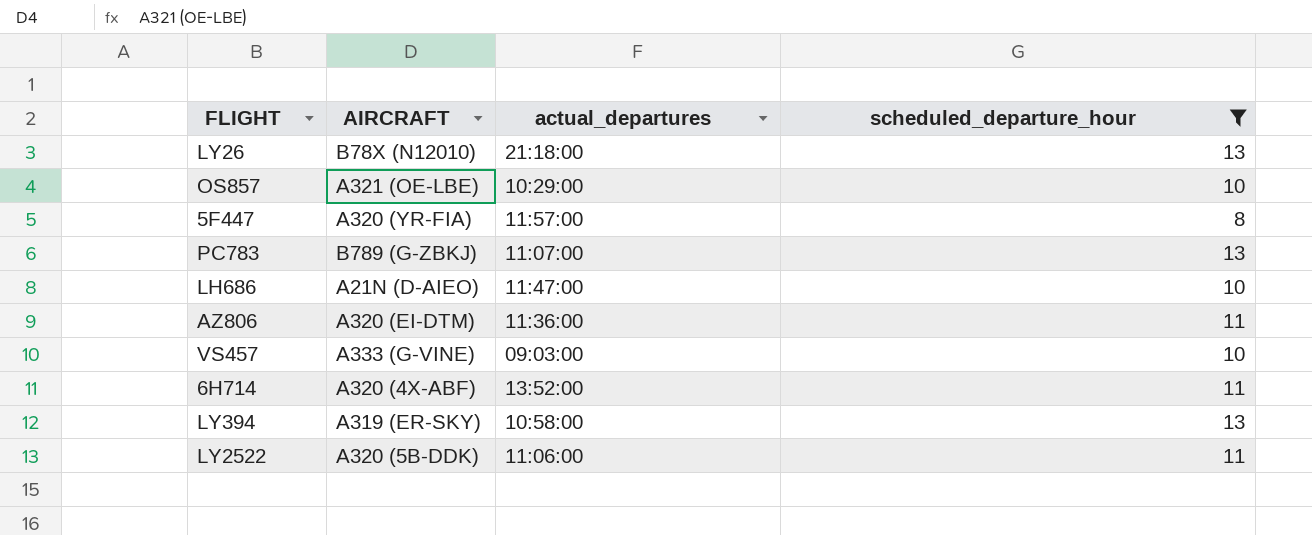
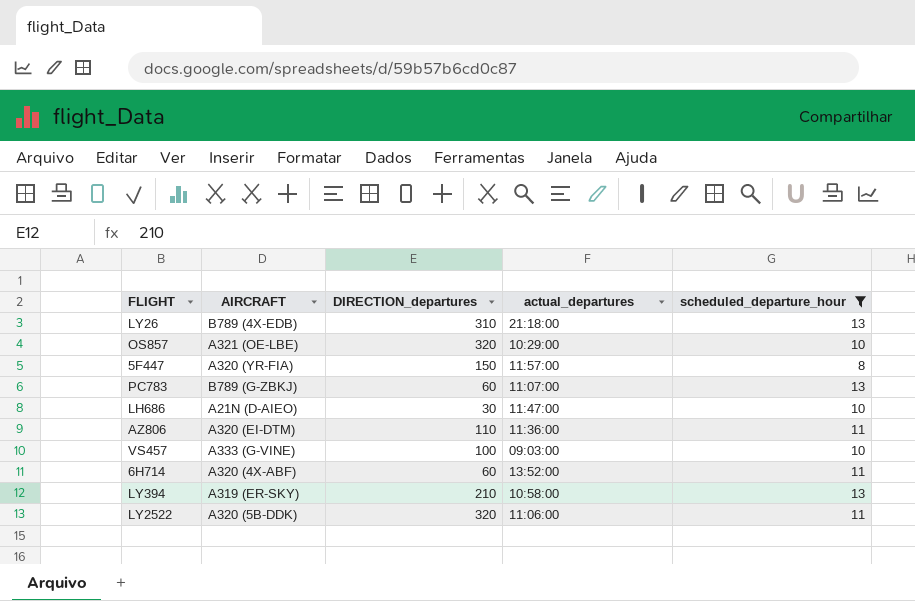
column DIRECTION_departures | position: none -> 3
LY26 | AIRCRAFT: B78X (N12010) -> B789 (4X-EDB)

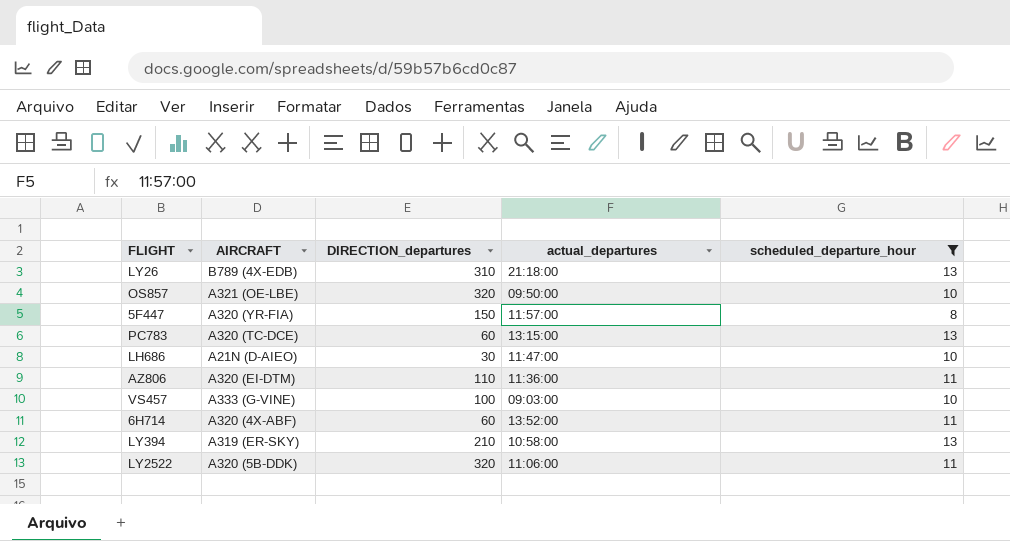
OS857 | actual_departures: 10:29:00 -> 09:50:00
PC783 | AIRCRAFT: B789 (G-ZBKJ) -> A320 (TC-DCE)
PC783 | actual_departures: 11:07:00 -> 13:15:00

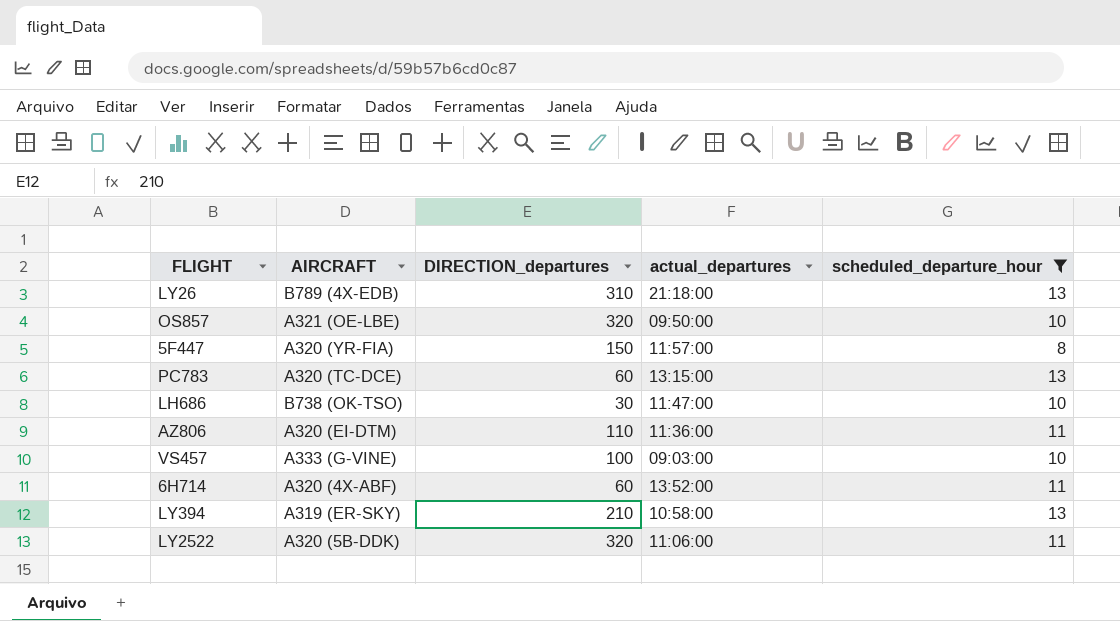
LH686 | AIRCRAFT: A21N (D-AIEO) -> B738 (OK-TSO)

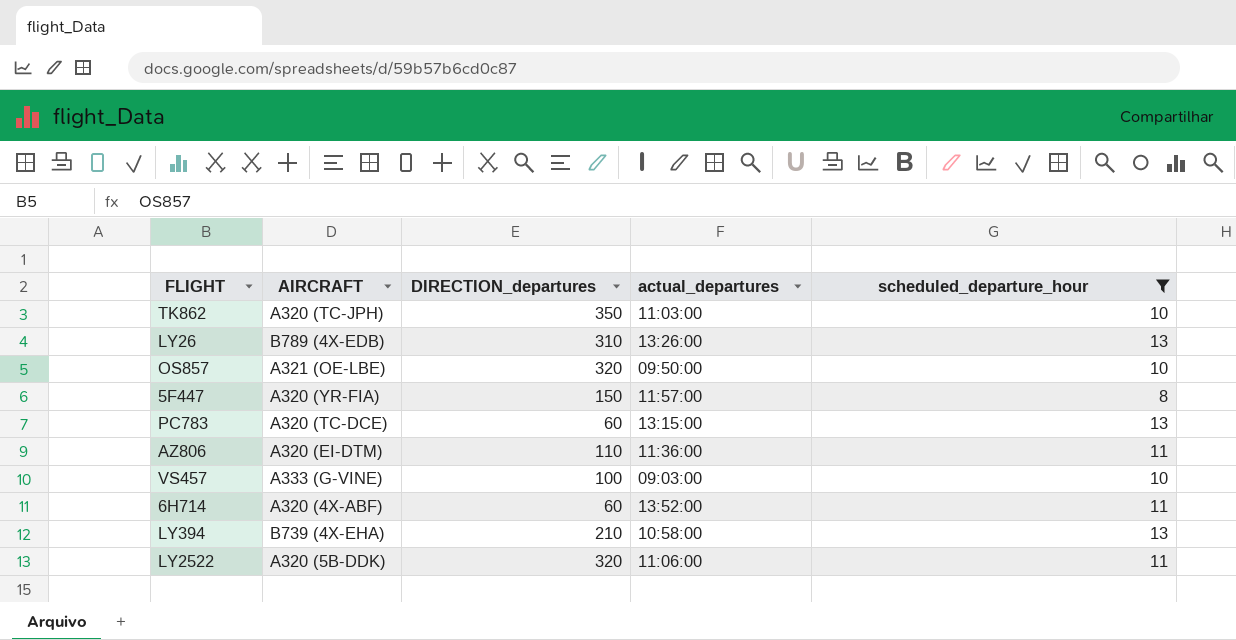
row LH686: B738 (OK-TSO) | 30 | 11:47:00 | 10 -> none
row TK862: none -> A320 (TC-JPH) | 350 | 11:03:00 | 10
LY26 | actual_departures: 21:18:00 -> 13:26:00
LY394 | AIRCRAFT: A319 (ER-SKY) -> B739 (4X-EHA)

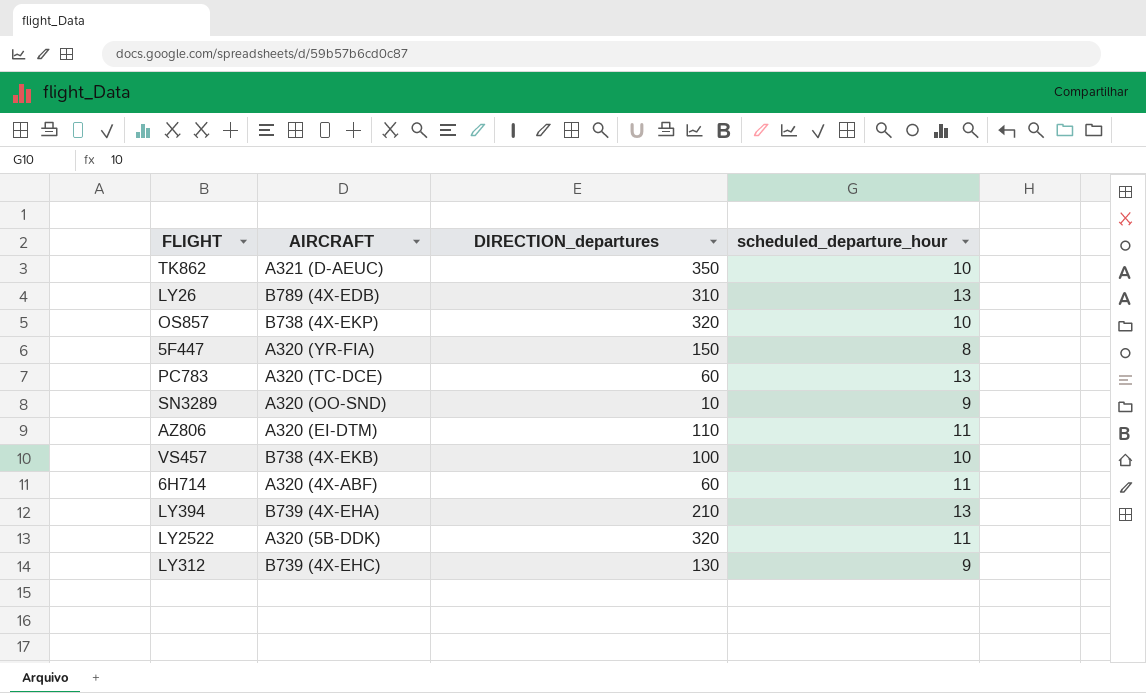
filter: scheduled_departure_hour != 9 -> none
column actual_departures | position: 4 -> none
TK862 | AIRCRAFT: A320 (TC-JPH) -> A321 (D-AEUC)
OS857 | AIRCRAFT: A321 (OE-LBE) -> B738 (4X-EKP)
VS457 | AIRCRAFT: A333 (G-VINE) -> B738 (4X-EKB)

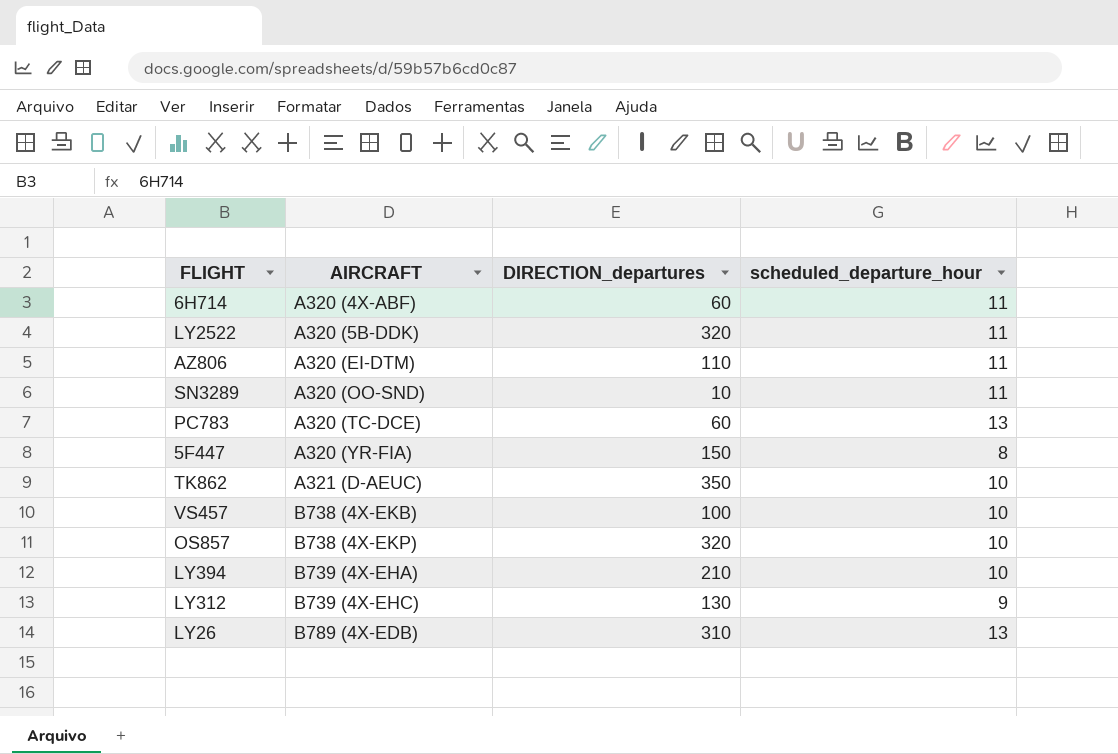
row order: none -> AIRCRAFT ascending
SN3289 | scheduled_departure_hour: 9 -> 11
LY394 | scheduled_departure_hour: 13 -> 10

